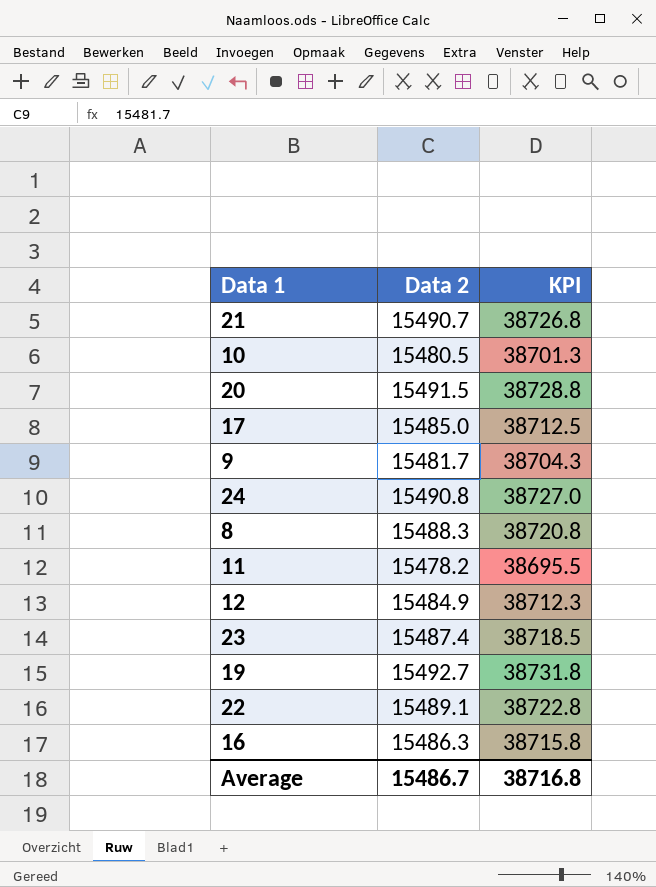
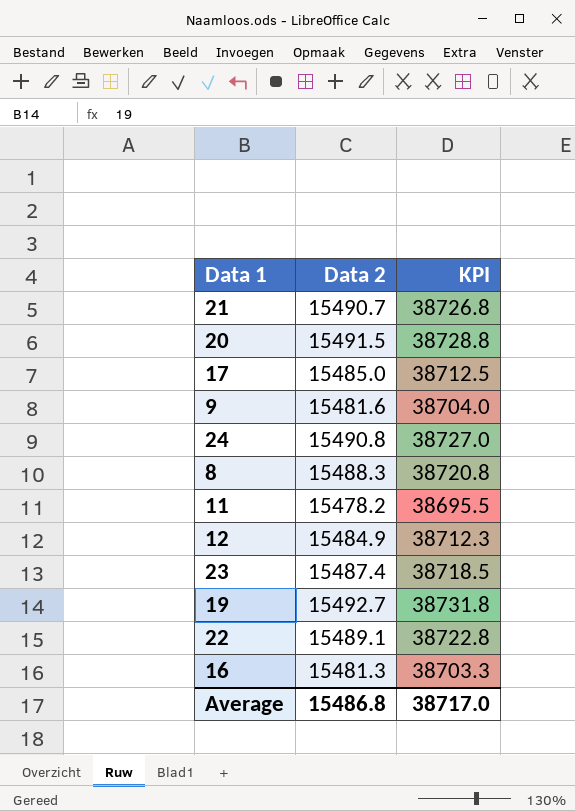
row 10: 15480.5 | 38701.3 -> none
9 | Data 2: 15481.7 -> 15481.6
9 | KPI: 38704.3 -> 38704.0
16 | Data 2: 15486.3 -> 15481.3
16 | KPI: 38715.8 -> 38703.3
Average | Data 2: 15486.7 -> 15486.8
Average | KPI: 38716.8 -> 38717.0

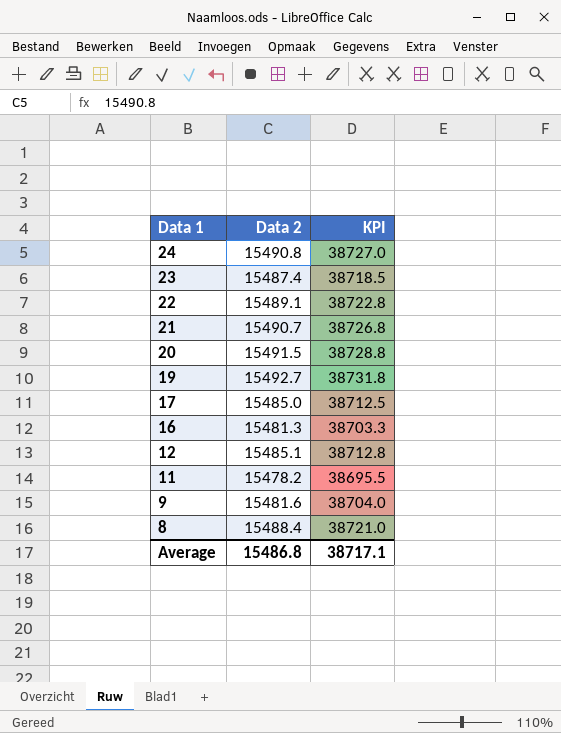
row order: none -> Data 1 descending
12 | Data 2: 15484.9 -> 15485.1
12 | KPI: 38712.3 -> 38712.8
8 | Data 2: 15488.3 -> 15488.4
8 | KPI: 38720.8 -> 38721.0
Average | KPI: 38717.0 -> 38717.1

